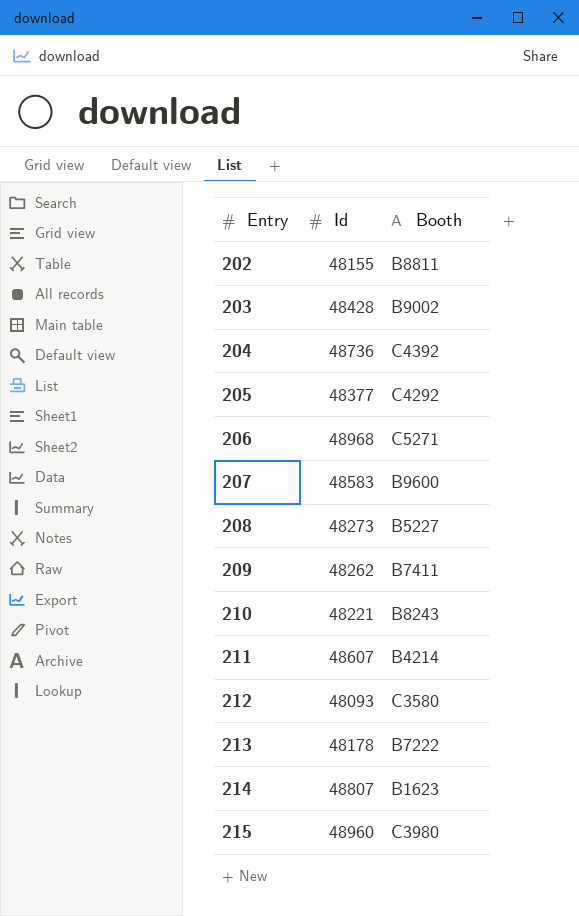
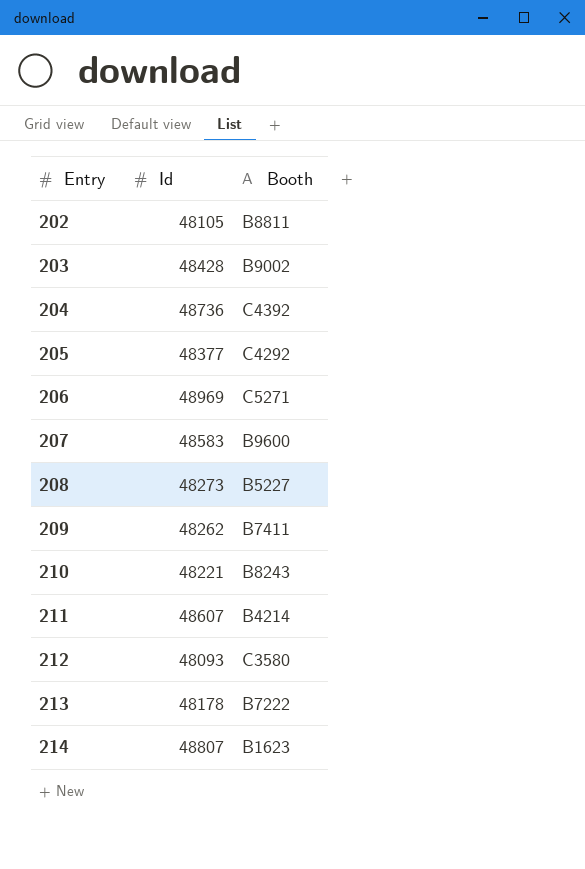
row 215: 48960 | C3980 -> none
202 | Id: 48155 -> 48105
206 | Id: 48968 -> 48969

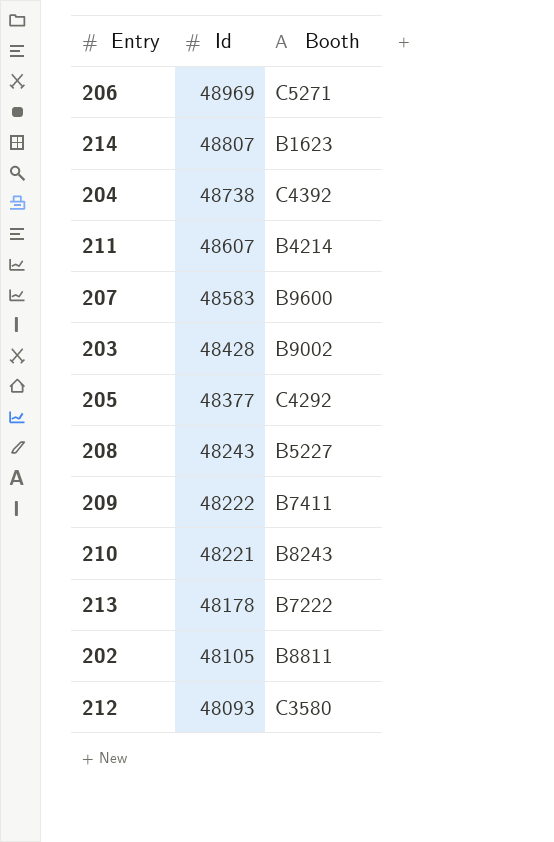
row order: Entry ascending -> Id descending
204 | Id: 48736 -> 48738
208 | Id: 48273 -> 48243
209 | Id: 48262 -> 48222

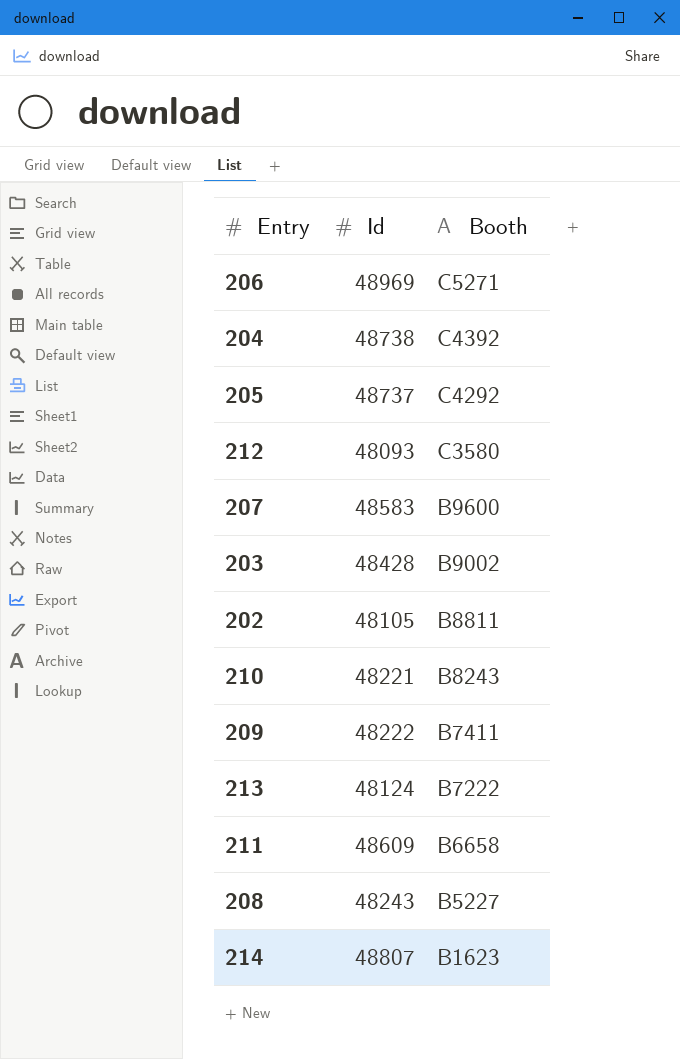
row order: Id descending -> Booth descending
205 | Id: 48377 -> 48737
213 | Id: 48178 -> 48124
211 | Id: 48607 -> 48609
211 | Booth: B4214 -> B6658

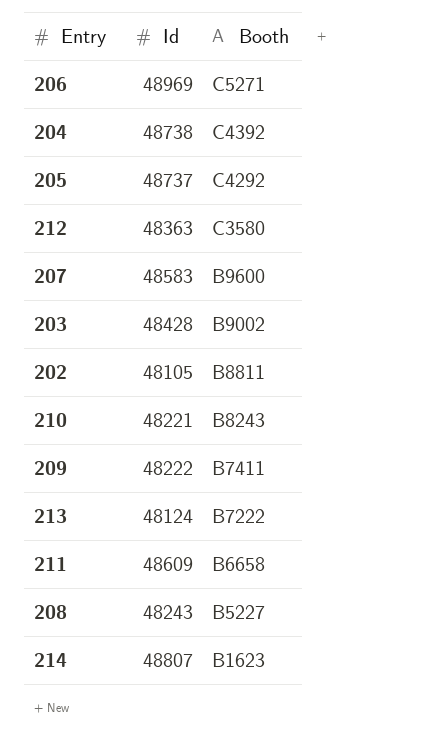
212 | Id: 48093 -> 48363

